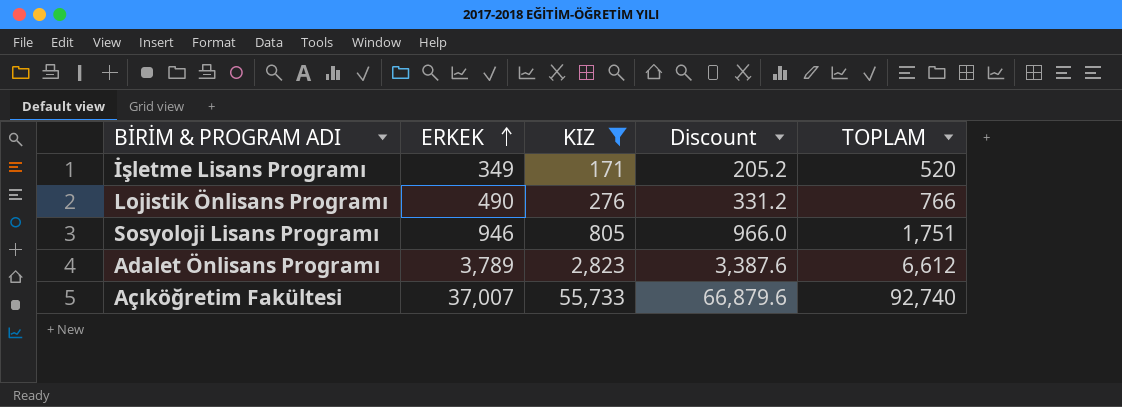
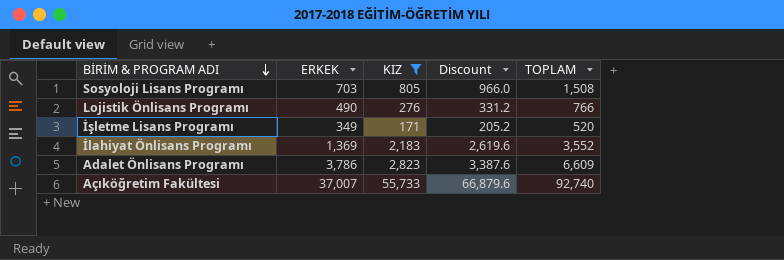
row order: ERKEK ascending -> BİRİM & PROGRAM ADI descending
Sosyoloji Lisans Programı | ERKEK: 946 -> 703
Sosyoloji Lisans Programı | TOPLAM: 1,751 -> 1,508
row İlahiyat Önlisans Programı: none -> 1,369 | 2,183 | 2,619.6 | 3,552
Adalet Önlisans Programı | ERKEK: 3,789 -> 3,786
Adalet Önlisans Programı | TOPLAM: 6,612 -> 6,609

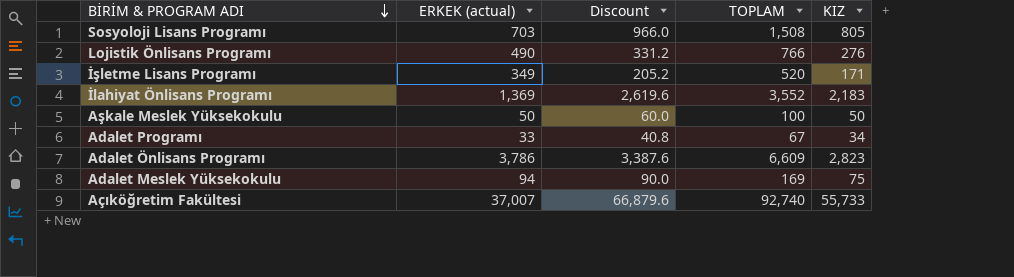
filter: KIZ >= 171 -> none
column name: ERKEK -> ERKEK (actual)
column KIZ | position: 3 -> 5

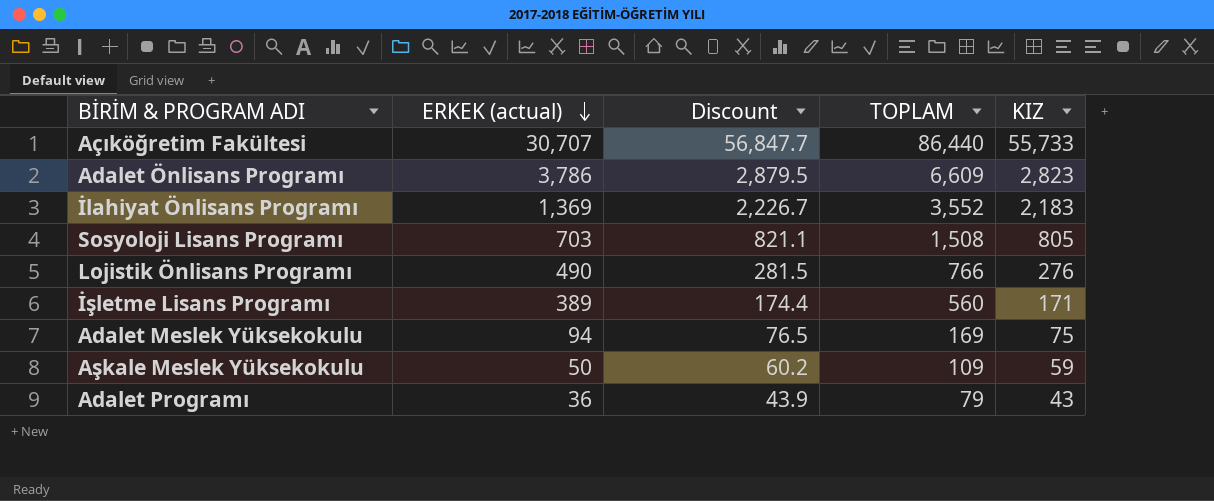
row order: BİRİM & PROGRAM ADI descending -> ERKEK (actual) descending
column Discount | formula: [KIZ] * 1.2 -> [KIZ] * 1.02
Açıköğretim Fakültesi | ERKEK (actual): 37,007 -> 30,707
Açıköğretim Fakültesi | TOPLAM: 92,740 -> 86,440
İşletme Lisans Programı | ERKEK (actual): 349 -> 389
İşletme Lisans Programı | TOPLAM: 520 -> 560
Aşkale Meslek Yüksekokulu | TOPLAM: 100 -> 109
Aşkale Meslek Yüksekokulu | KIZ: 50 -> 59
Adalet Programı | ERKEK (actual): 33 -> 36
Adalet Programı | TOPLAM: 67 -> 79
Adalet Programı | KIZ: 34 -> 43

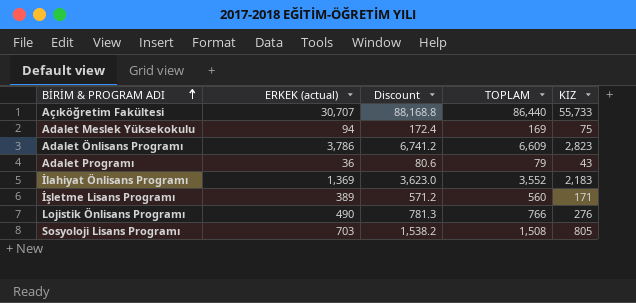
row order: ERKEK (actual) descending -> BİRİM & PROGRAM ADI ascending
column Discount | formula: [KIZ] * 1.02 -> [TOPLAM] * 1.02
row Aşkale Meslek Yüksekokulu: 50 | 60.2 | 109 | 59 -> none

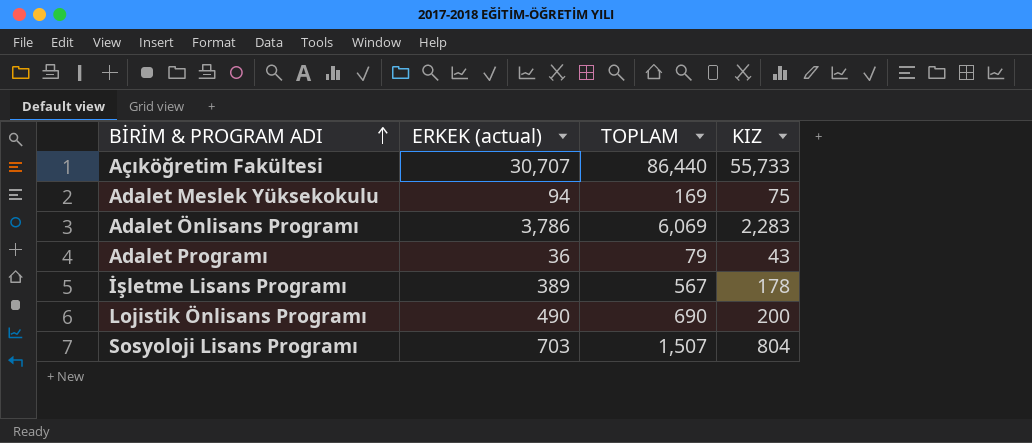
column Discount | formula: [TOPLAM] * 1.02 -> none
row İlahiyat Önlisans Programı: 1,369 | 3,623.0 | 3,552 | 2,183 -> none
Adalet Önlisans Programı | TOPLAM: 6,609 -> 6,069
Adalet Önlisans Programı | KIZ: 2,823 -> 2,283
İşletme Lisans Programı | TOPLAM: 560 -> 567
İşletme Lisans Programı | KIZ: 171 -> 178
Lojistik Önlisans Programı | TOPLAM: 766 -> 690
Lojistik Önlisans Programı | KIZ: 276 -> 200
Sosyoloji Lisans Programı | TOPLAM: 1,508 -> 1,507
Sosyoloji Lisans Programı | KIZ: 805 -> 804

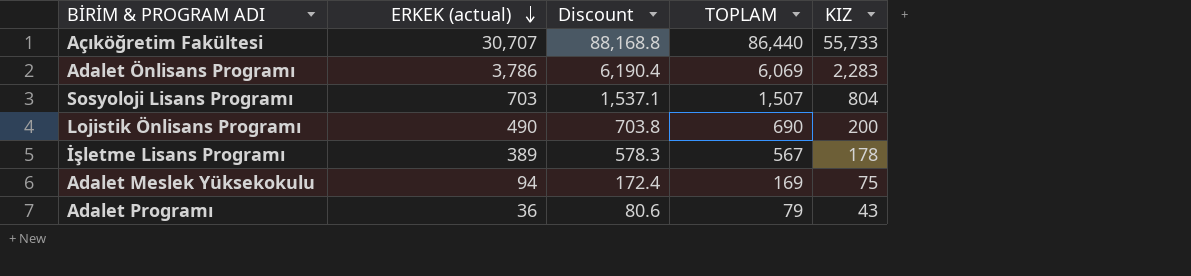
row order: BİRİM & PROGRAM ADI ascending -> ERKEK (actual) descending
column Discount | formula: none -> [TOPLAM] * 1.02

